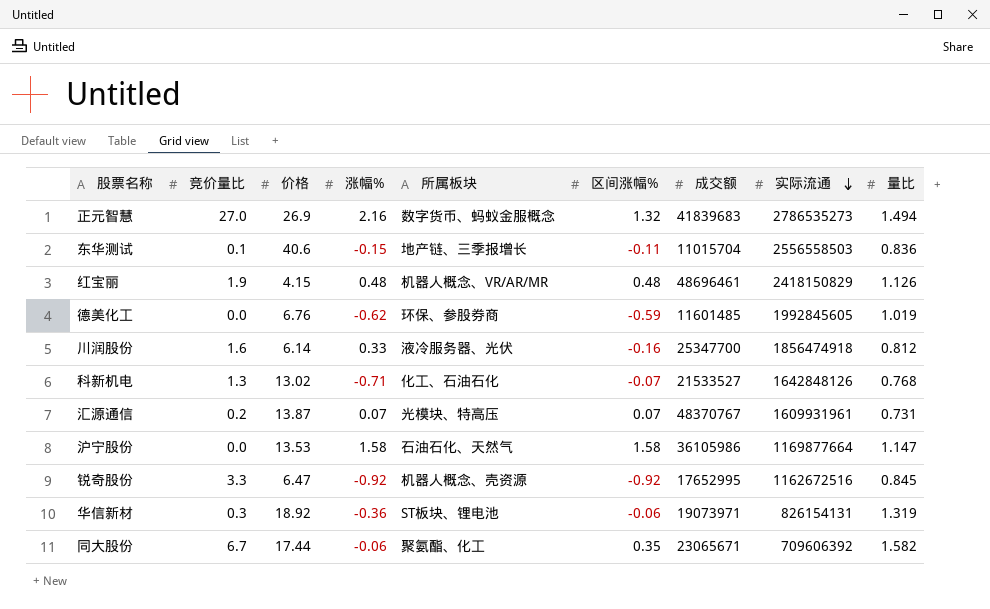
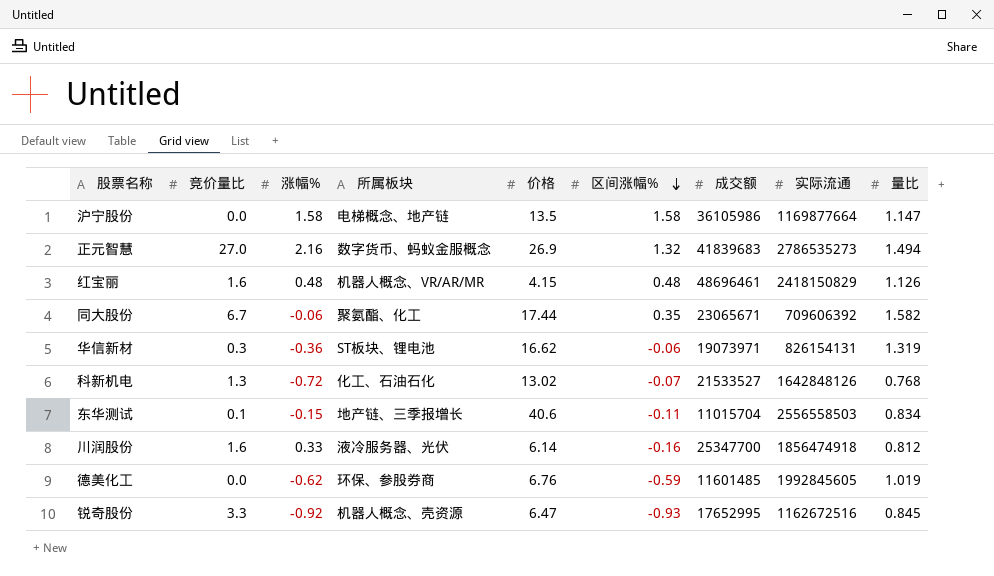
row order: 实际流通 descending -> 区间涨幅% descending
column 价格 | position: 3 -> 5
row 汇源通信: 0.2 | 13.87 | 0.07 | 光模块、特高压 | 0.07 | 48370767 | 1609931961 | 0.731 -> none
沪宁股份 | 所属板块: 石油石化、天然气 -> 电梯概念、地产链
沪宁股份 | 价格: 13.53 -> 13.5
红宝丽 | 竞价量比: 1.9 -> 1.6
华信新材 | 价格: 18.92 -> 16.62
科新机电 | 涨幅%: -0.71 -> -0.72
东华测试 | 量比: 0.836 -> 0.834
锐奇股份 | 区间涨幅%: -0.92 -> -0.93

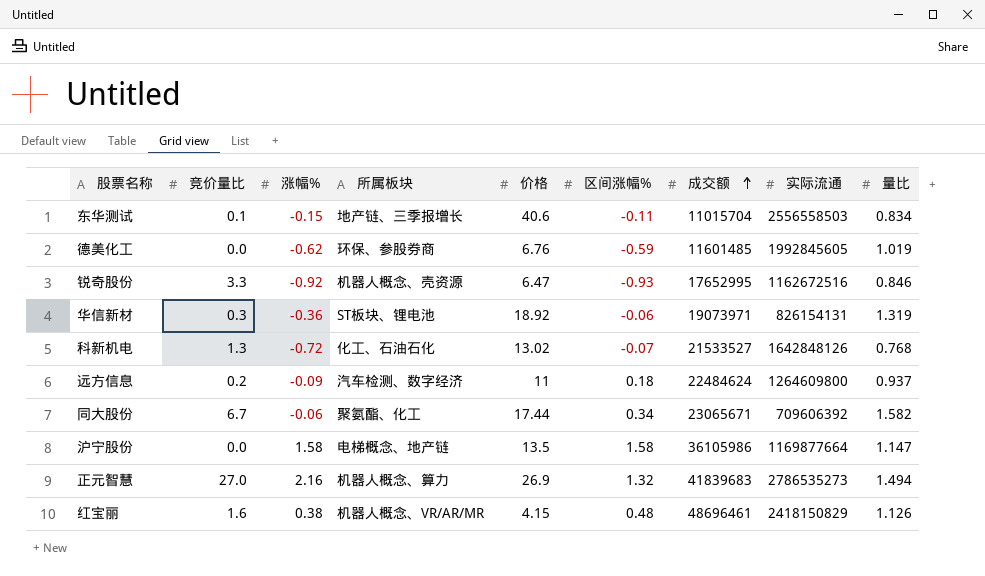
row order: 区间涨幅% descending -> 成交额 ascending
row 川润股份: 1.6 | 0.33 | 液冷服务器、光伏 | 6.14 | -0.16 | 25347700 | 1856474918 | 0.812 -> none
锐奇股份 | 量比: 0.845 -> 0.846
华信新材 | 价格: 16.62 -> 18.92
row 远方信息: none -> 0.2 | -0.09 | 汽车检测、数字经济 | 11 | 0.18 | 22484624 | 1264609800 | 0.937
同大股份 | 区间涨幅%: 0.35 -> 0.34
正元智慧 | 所属板块: 数字货币、蚂蚁金服概念 -> 机器人概念、算力
红宝丽 | 涨幅%: 0.48 -> 0.38

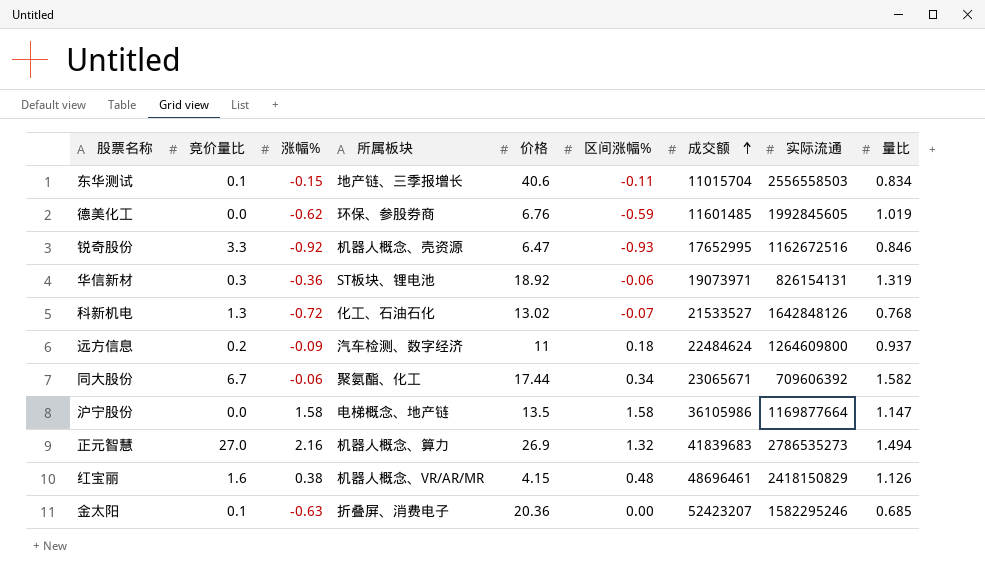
row 金太阳: none -> 0.1 | -0.63 | 折叠屏、消费电子 | 20.36 | 0.00 | 52423207 | 1582295246 | 0.685

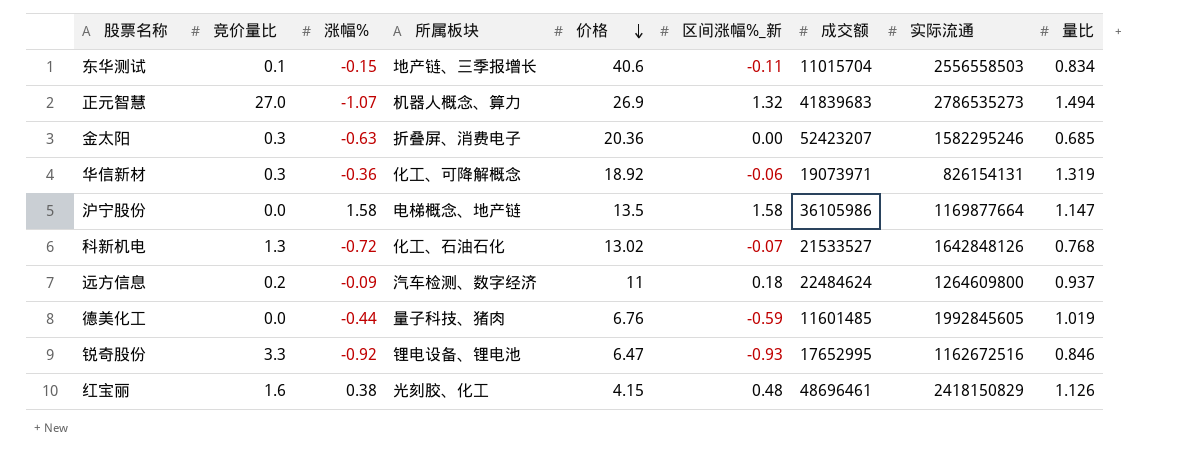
row order: 成交额 ascending -> 价格 descending
column name: 区间涨幅% -> 区间涨幅%_新
row 同大股份: 6.7 | -0.06 | 聚氨酯、化工 | 17.44 | 0.34 | 23065671 | 709606392 | 1.582 -> none
正元智慧 | 涨幅%: 2.16 -> -1.07
金太阳 | 竞价量比: 0.1 -> 0.3
华信新材 | 所属板块: ST板块、锂电池 -> 化工、可降解概念
德美化工 | 涨幅%: -0.62 -> -0.44
德美化工 | 所属板块: 环保、参股券商 -> 量子科技、猪肉
锐奇股份 | 所属板块: 机器人概念、壳资源 -> 锂电设备、锂电池
红宝丽 | 所属板块: 机器人概念、VR/AR/MR -> 光刻胶、化工

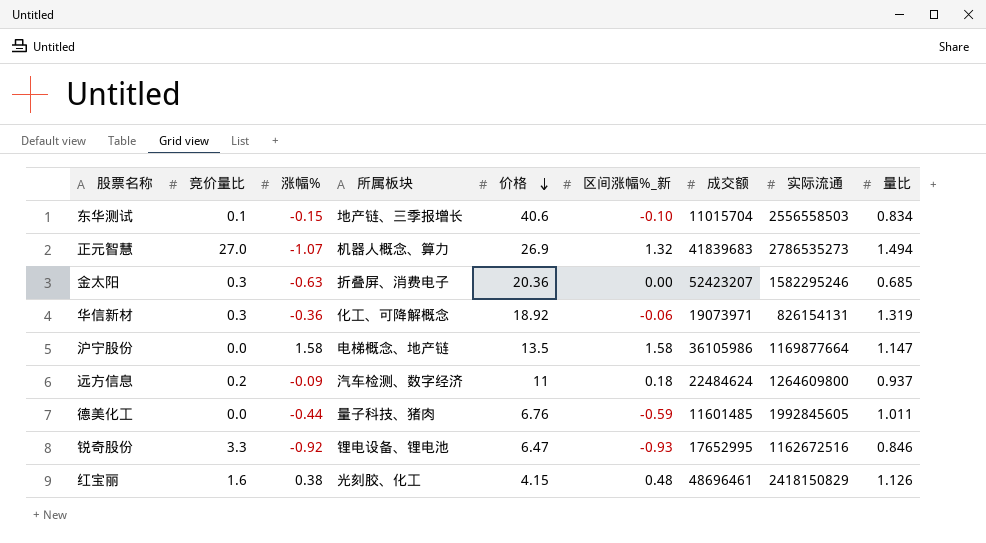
row 科新机电: 1.3 | -0.72 | 化工、石油石化 | 13.02 | -0.07 | 21533527 | 1642848126 | 0.768 -> none
东华测试 | 区间涨幅%_新: -0.11 -> -0.10
德美化工 | 量比: 1.019 -> 1.011

